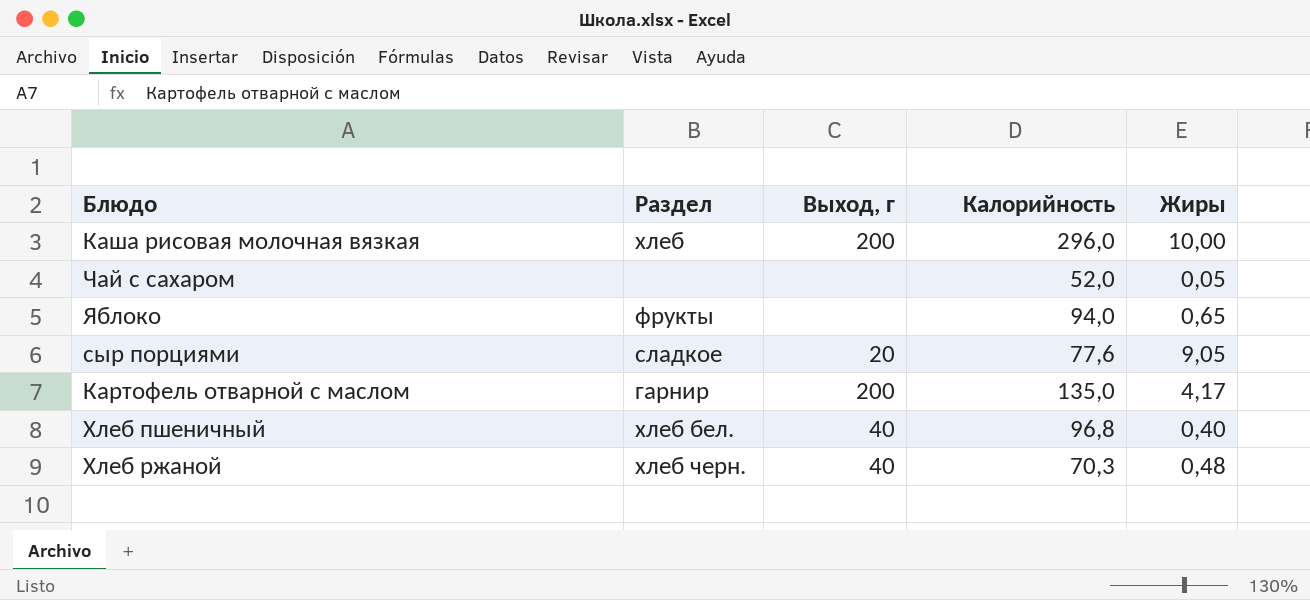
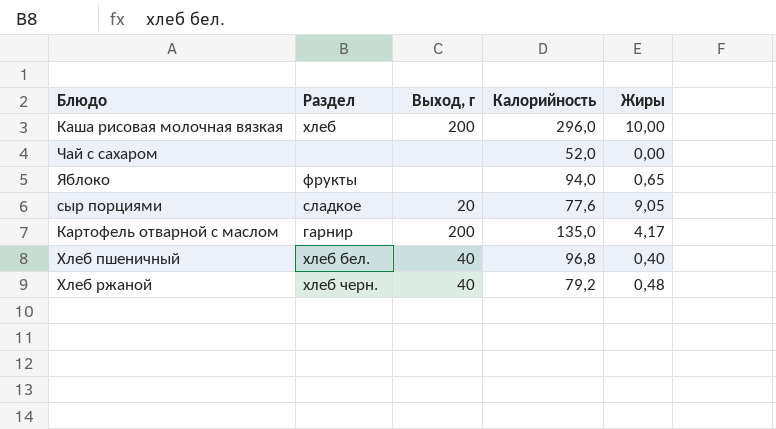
Чай с сахаром | Жиры: 0,05 -> 0,00
Хлеб ржаной | Калорийность: 70,3 -> 79,2

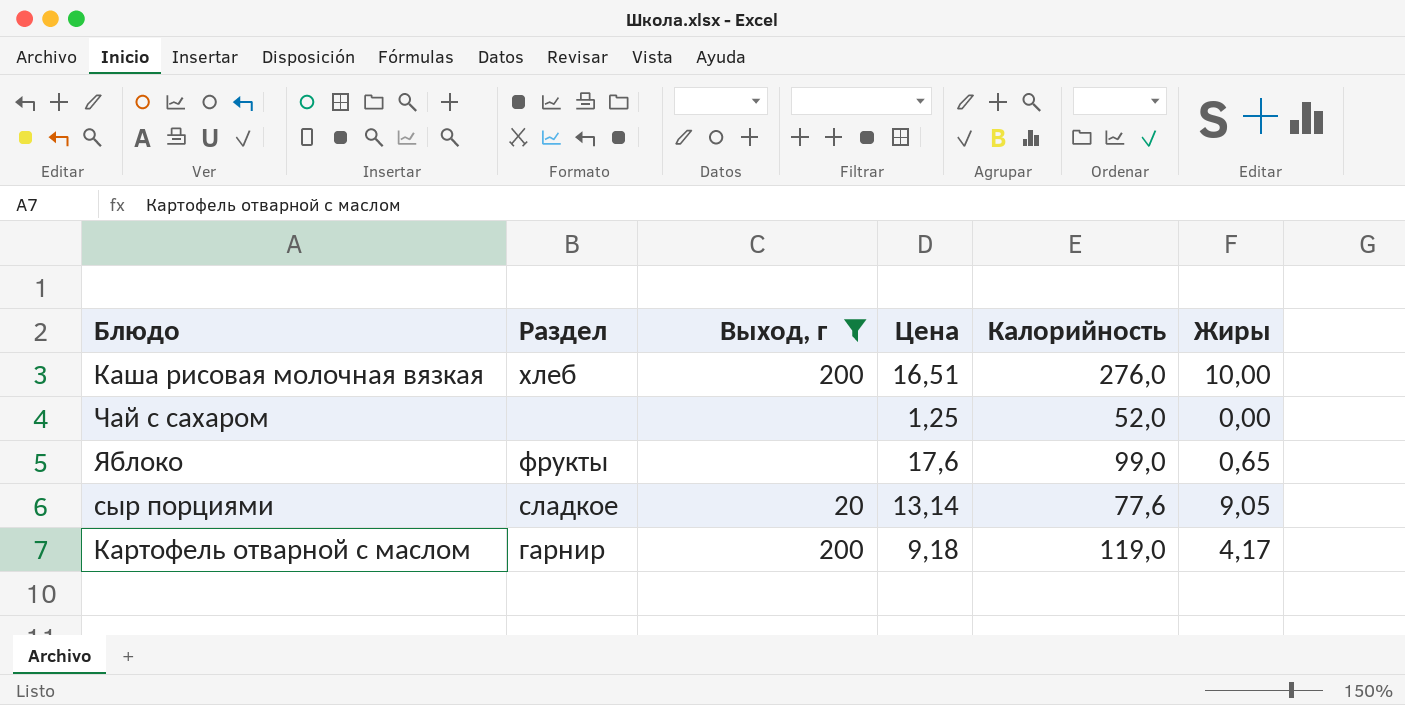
filter: none -> Выход, г != 40
column Цена | position: none -> 4
Каша рисовая молочная вязкая | Калорийность: 296,0 -> 276,0
Яблоко | Калорийность: 94,0 -> 99,0
Картофель отварной с маслом | Калорийность: 135,0 -> 119,0

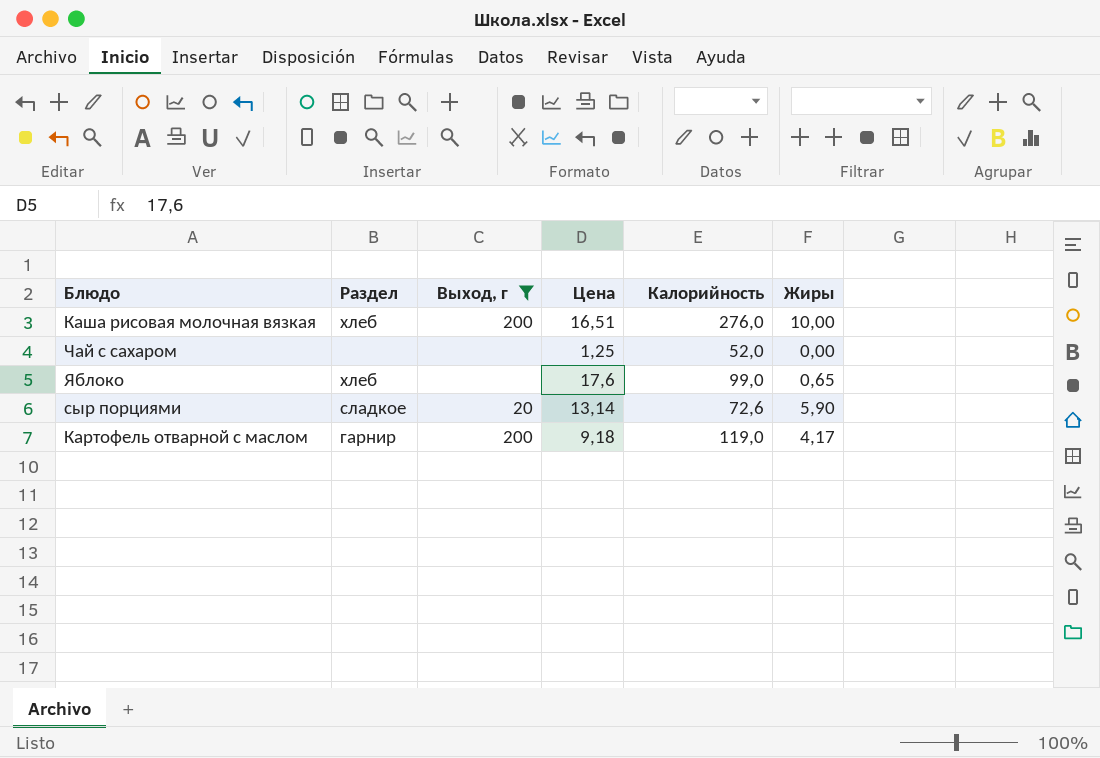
Яблоко | Раздел: фрукты -> хлеб
сыр порциями | Калорийность: 77,6 -> 72,6
сыр порциями | Жиры: 9,05 -> 5,90

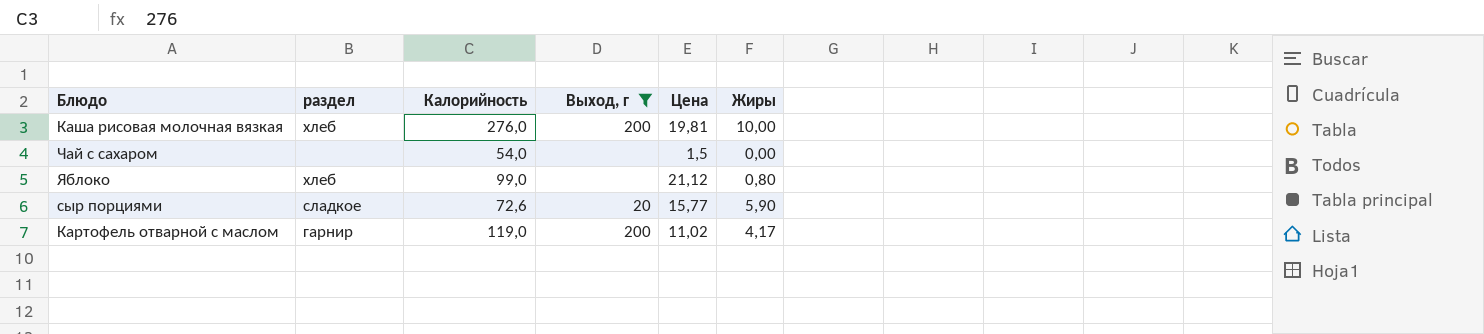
column name: Раздел -> раздел
column Калорийность | position: 5 -> 3
Каша рисовая молочная вязкая | Цена: 16,51 -> 19,81
Чай с сахаром | Калорийность: 52,0 -> 54,0
Чай с сахаром | Цена: 1,25 -> 1,5
Яблоко | Цена: 17,6 -> 21,12
Яблоко | Жиры: 0,65 -> 0,80
сыр порциями | Цена: 13,14 -> 15,77
Картофель отварной с маслом | Цена: 9,18 -> 11,02

